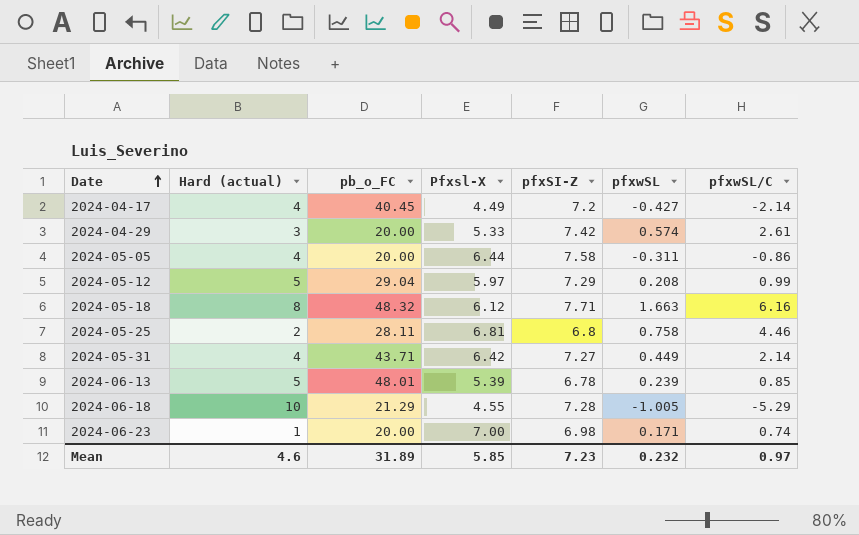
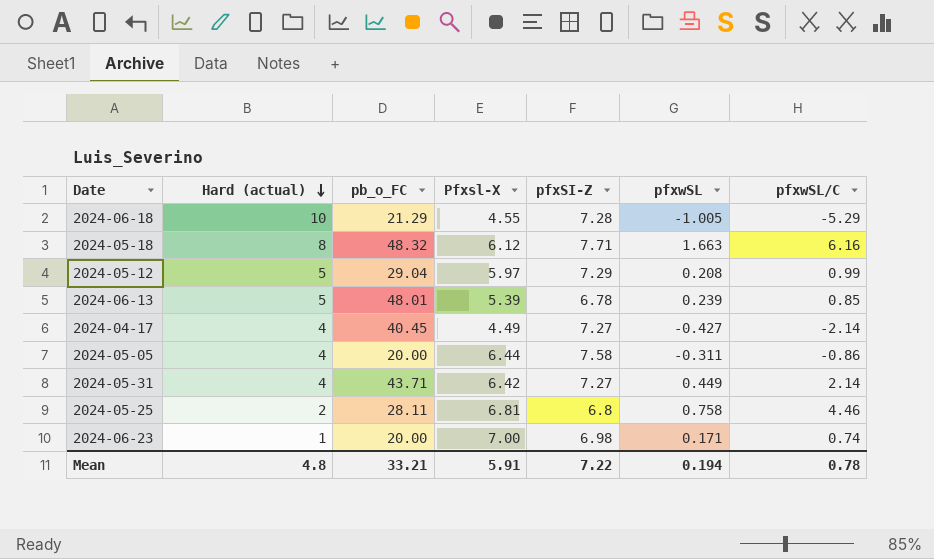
row order: Date ascending -> Hard (actual) descending
row 2024-04-29: 3 | 20.00 | 5.33 | 7.42 | 0.574 | 2.61 -> none
2024-04-17 | pfxSI-Z: 7.2 -> 7.27
Mean | Hard (actual): 4.6 -> 4.8
Mean | pb_o_FC: 31.89 -> 33.21
Mean | Pfxsl-X: 5.85 -> 5.91
Mean | pfxSI-Z: 7.23 -> 7.22
Mean | pfxwSL: 0.232 -> 0.194
Mean | pfxwSL/C: 0.97 -> 0.78

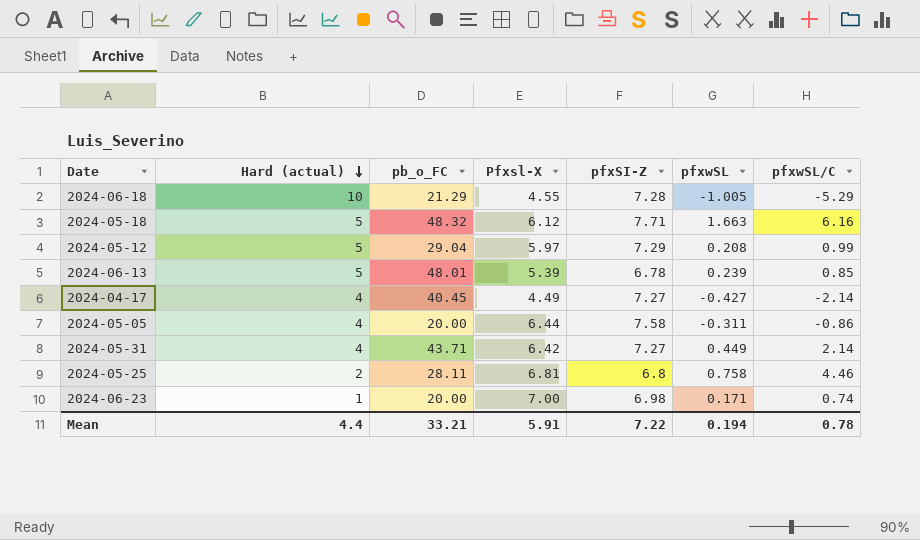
2024-05-18 | Hard (actual): 8 -> 5
Mean | Hard (actual): 4.8 -> 4.4

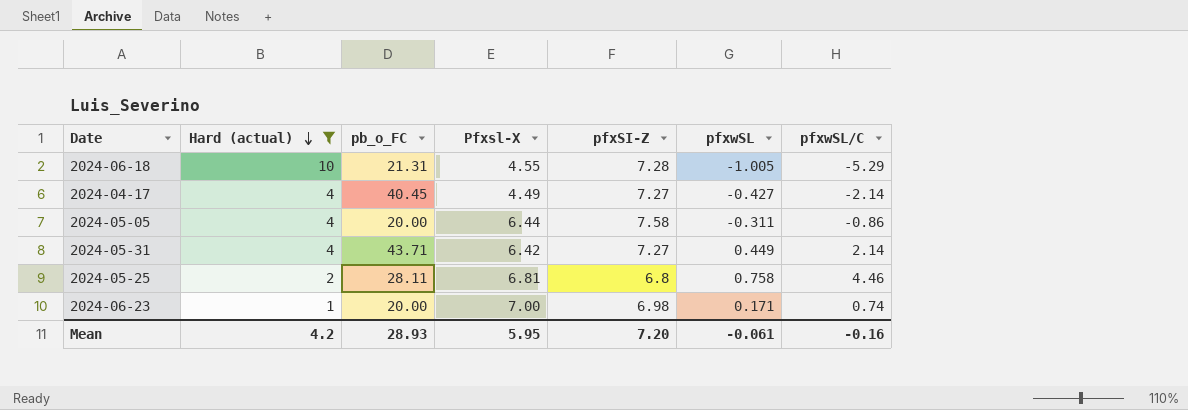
filter: none -> Hard (actual) != 5
2024-06-18 | pb_o_FC: 21.29 -> 21.31
Mean | Hard (actual): 4.4 -> 4.2
Mean | pb_o_FC: 33.21 -> 28.93
Mean | Pfxsl-X: 5.91 -> 5.95
Mean | pfxSI-Z: 7.22 -> 7.20
Mean | pfxwSL: 0.194 -> -0.061
Mean | pfxwSL/C: 0.78 -> -0.16

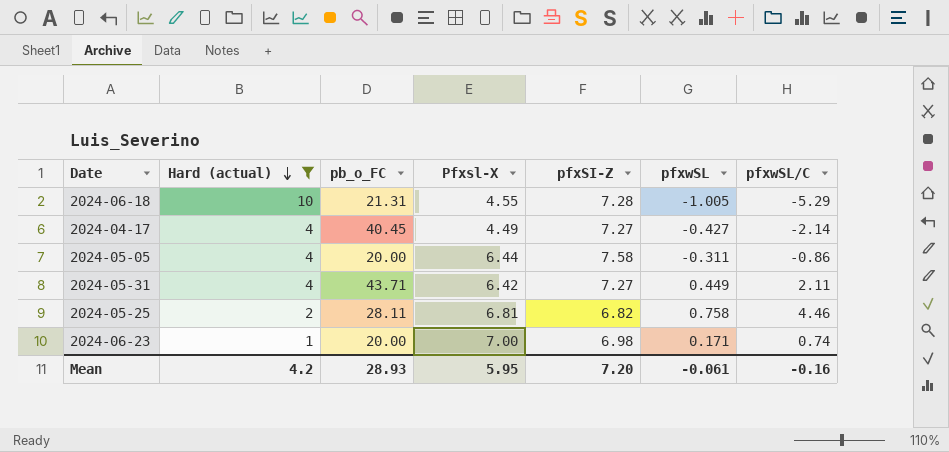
2024-05-31 | pfxwSL/C: 2.14 -> 2.11
2024-05-25 | pfxSI-Z: 6.8 -> 6.82

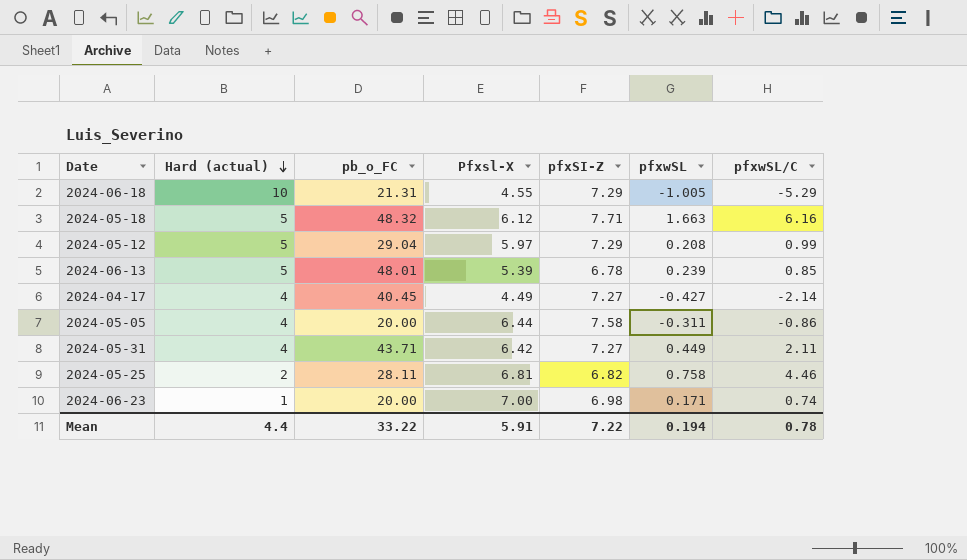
filter: Hard (actual) != 5 -> none
2024-06-18 | pfxSI-Z: 7.28 -> 7.29
Mean | Hard (actual): 4.2 -> 4.4
Mean | pb_o_FC: 28.93 -> 33.22
Mean | Pfxsl-X: 5.95 -> 5.91
Mean | pfxSI-Z: 7.20 -> 7.22
Mean | pfxwSL: -0.061 -> 0.194
Mean | pfxwSL/C: -0.16 -> 0.78

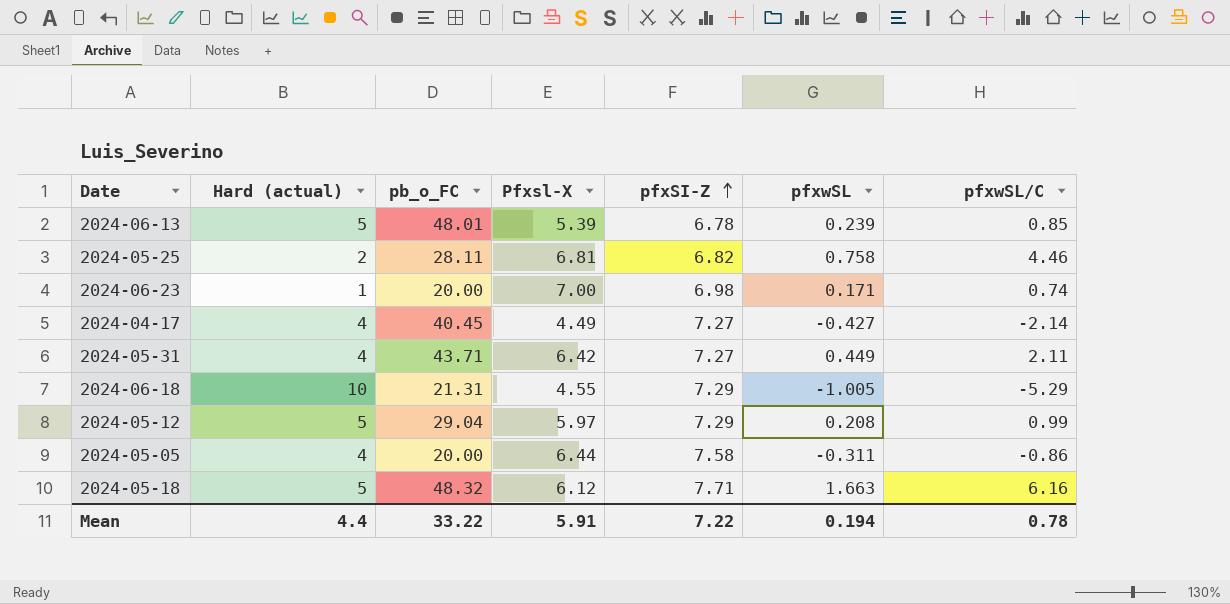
row order: Hard (actual) descending -> pfxSI-Z ascending

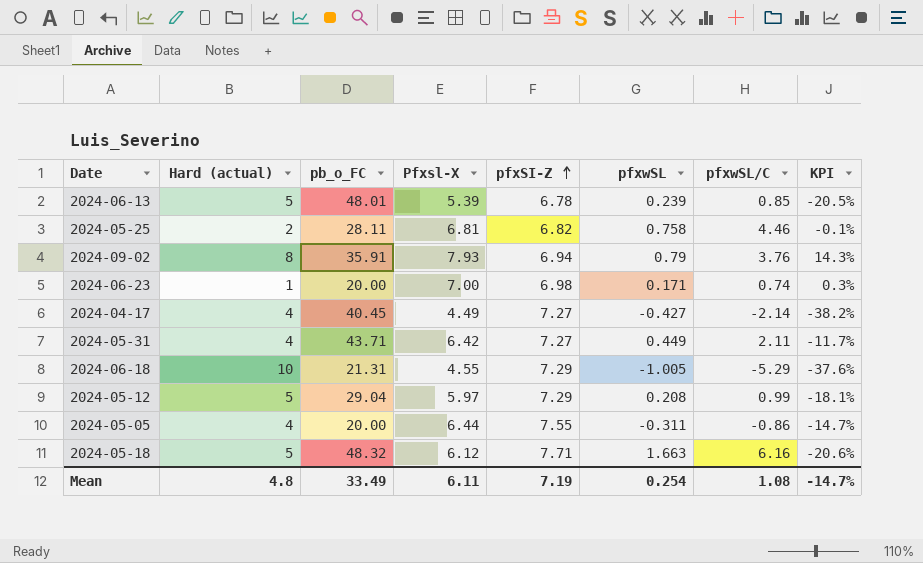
column KPI | formula: none -> ([Pfxsl-X] - [pfxSI-Z]) / [pfxSI-Z]
row 2024-09-02: none -> 8 | 35.91 | 7.93 | 6.94 | 0.79 | 3.76 | 14.3%
2024-05-05 | pfxSI-Z: 7.58 -> 7.55
Mean | Hard (actual): 4.4 -> 4.8
Mean | pb_o_FC: 33.22 -> 33.49
Mean | Pfxsl-X: 5.91 -> 6.11
Mean | pfxSI-Z: 7.22 -> 7.19
Mean | pfxwSL: 0.194 -> 0.254
Mean | pfxwSL/C: 0.78 -> 1.08

